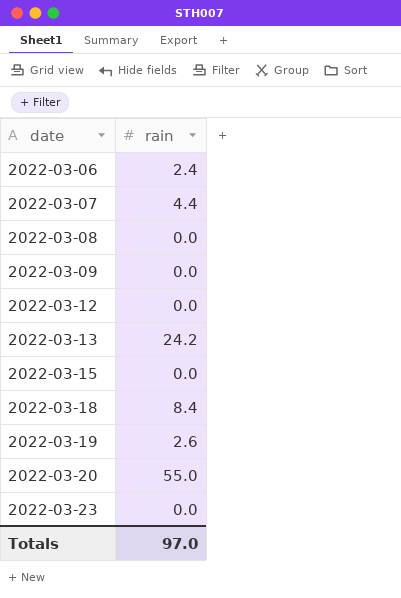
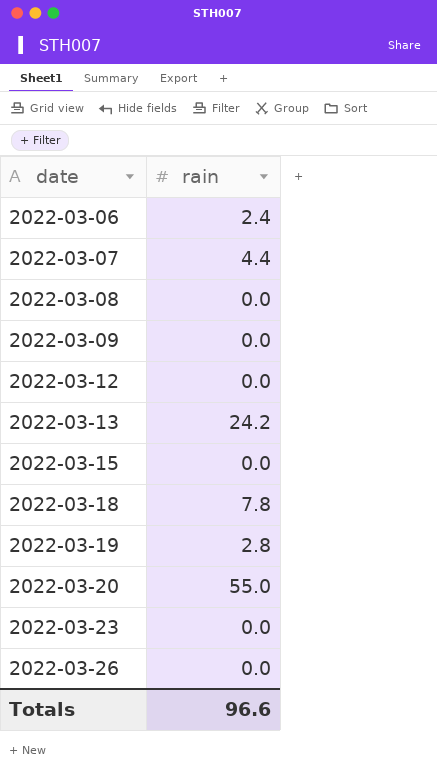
2022-03-18 | rain: 8.4 -> 7.8
2022-03-19 | rain: 2.6 -> 2.8
row 2022-03-26: none -> 0.0
Totals | rain: 97.0 -> 96.6

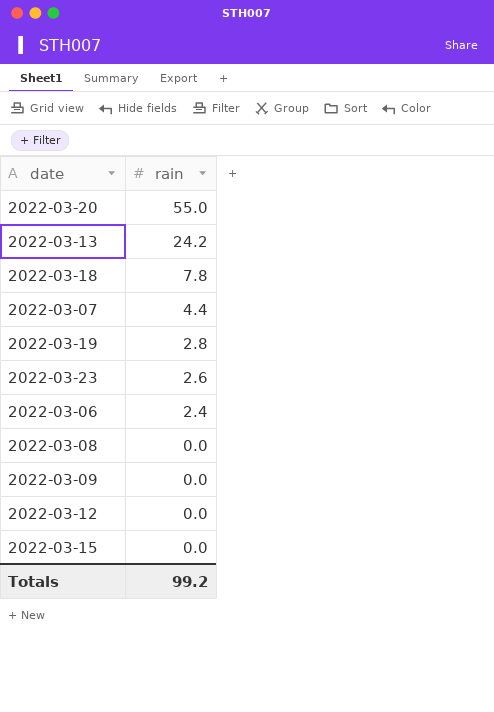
row order: date ascending -> rain descending
row 2022-03-26: 0.0 -> none
2022-03-23 | rain: 0.0 -> 2.6
Totals | rain: 96.6 -> 99.2

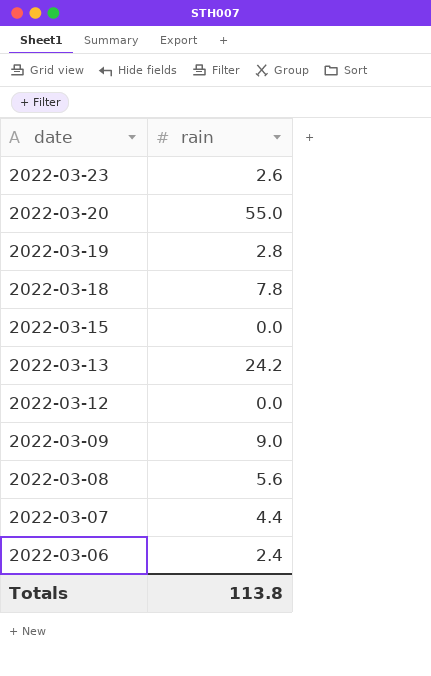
row order: rain descending -> date descending
2022-03-09 | rain: 0.0 -> 9.0
2022-03-08 | rain: 0.0 -> 5.6
Totals | rain: 99.2 -> 113.8

